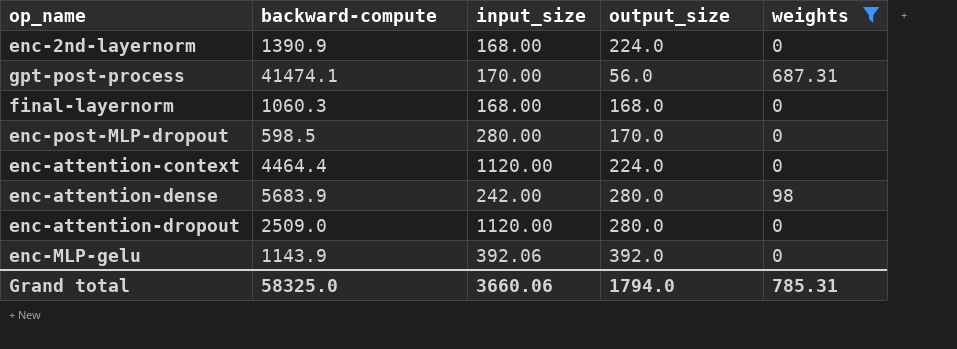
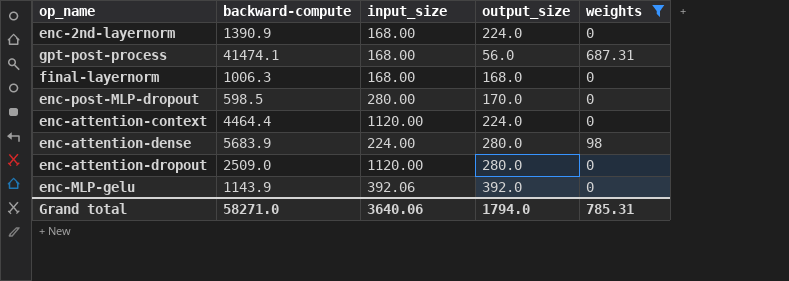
gpt-post-process | input_size: 170.00 -> 168.00
final-layernorm | backward-compute: 1060.3 -> 1006.3
enc-attention-dense | input_size: 242.00 -> 224.00
Grand total | backward-compute: 58325.0 -> 58271.0
Grand total | input_size: 3660.06 -> 3640.06

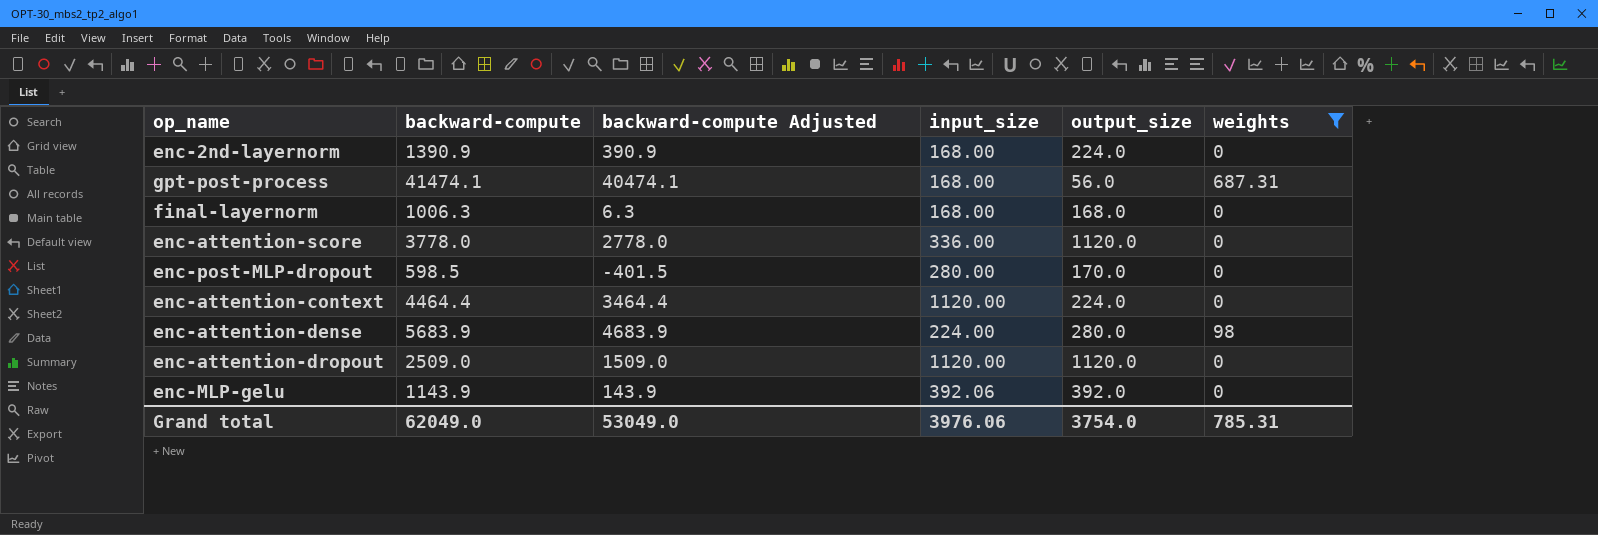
column backward-compute Adjusted | formula: none -> [backward-compute] - 1000
row enc-attention-score: none -> 3778.0 | 2778.0 | 336.00 | 1120.0 | 0
enc-attention-dropout | output_size: 280.0 -> 1120.0
Grand total | backward-compute: 58271.0 -> 62049.0
Grand total | input_size: 3640.06 -> 3976.06
Grand total | output_size: 1794.0 -> 3754.0

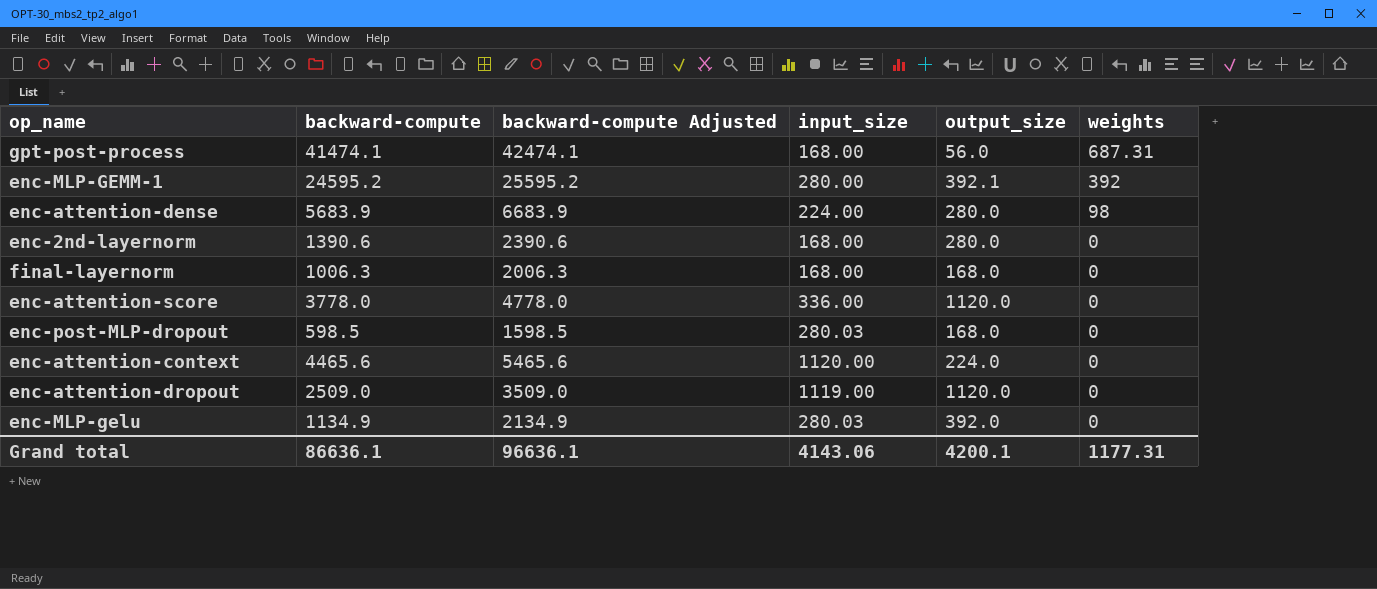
filter: weights != 392 -> none
row order: none -> weights descending
column backward-compute Adjusted | formula: [backward-compute] - 1000 -> [backward-compute] + 1000
enc-2nd-layernorm | backward-compute: 1390.9 -> 1390.6
enc-2nd-layernorm | output_size: 224.0 -> 280.0
enc-post-MLP-dropout | input_size: 280.00 -> 280.03
enc-post-MLP-dropout | output_size: 170.0 -> 168.0
enc-attention-context | backward-compute: 4464.4 -> 4465.6
enc-attention-dropout | input_size: 1120.00 -> 1119.00
enc-MLP-gelu | backward-compute: 1143.9 -> 1134.9
enc-MLP-gelu | input_size: 392.06 -> 280.03
Grand total | backward-compute: 62049.0 -> 86636.1
Grand total | backward-compute Adjusted: 53049.0 -> 96636.1
Grand total | input_size: 3976.06 -> 4143.06
Grand total | output_size: 3754.0 -> 4200.1
Grand total | weights: 785.31 -> 1177.31

